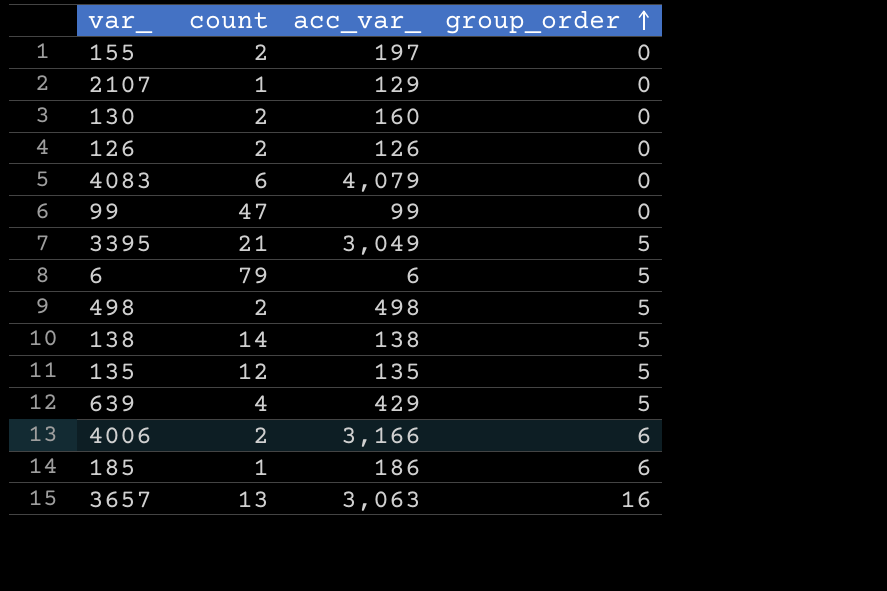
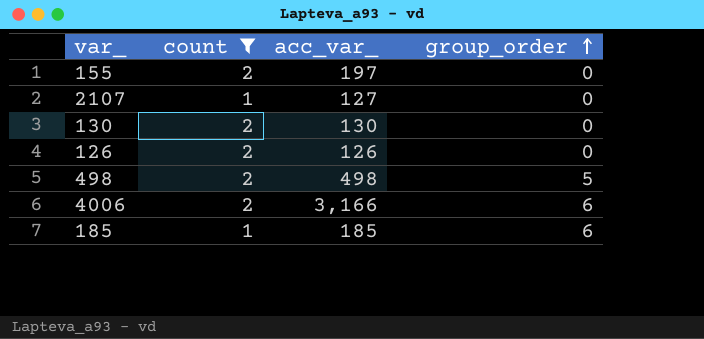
filter: none -> count <= 2
2107 | acc_var_: 129 -> 127
130 | acc_var_: 160 -> 130
185 | acc_var_: 186 -> 185

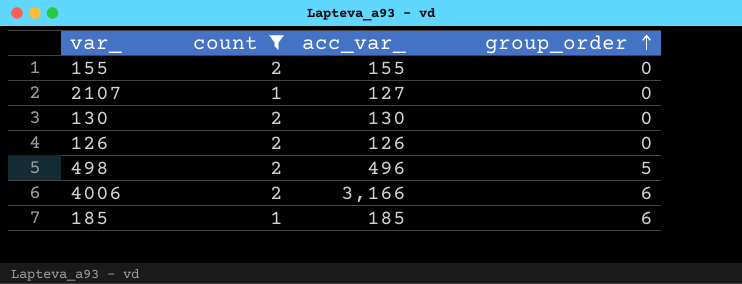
155 | acc_var_: 197 -> 155
498 | acc_var_: 498 -> 496

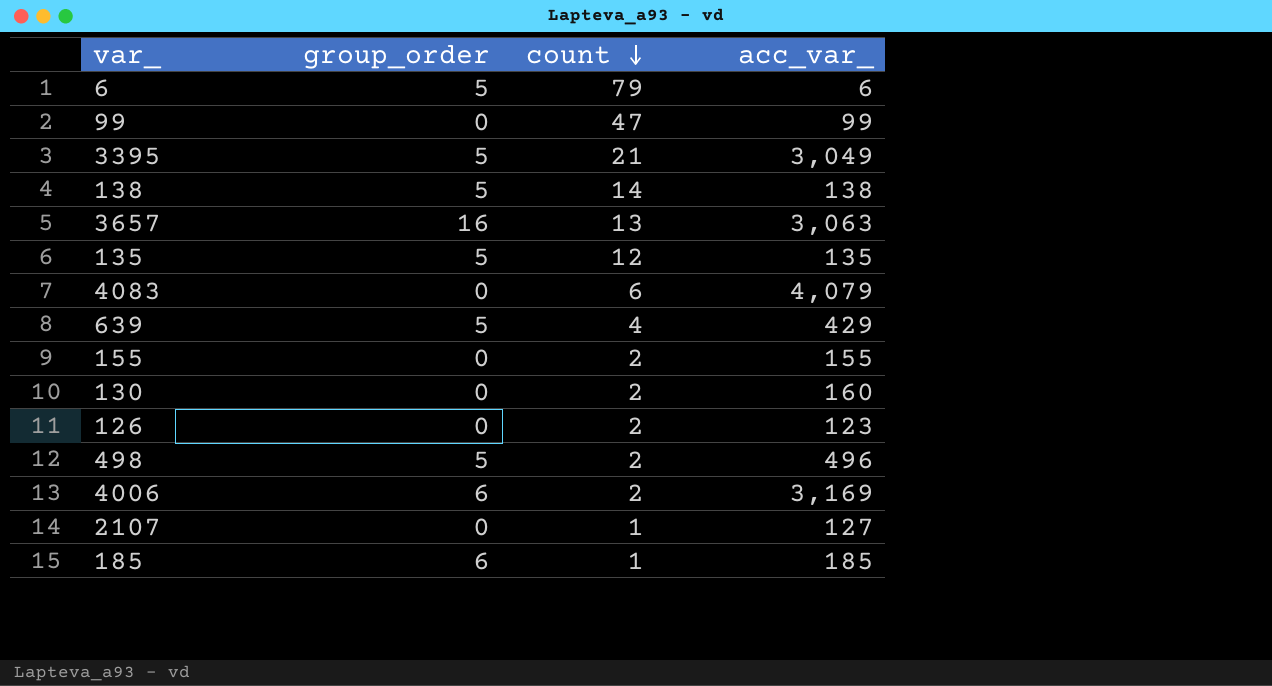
filter: count <= 2 -> none
row order: group_order ascending -> count descending
column group_order | position: 4 -> 2
130 | acc_var_: 130 -> 160
126 | acc_var_: 126 -> 123
4006 | acc_var_: 3,166 -> 3,169

